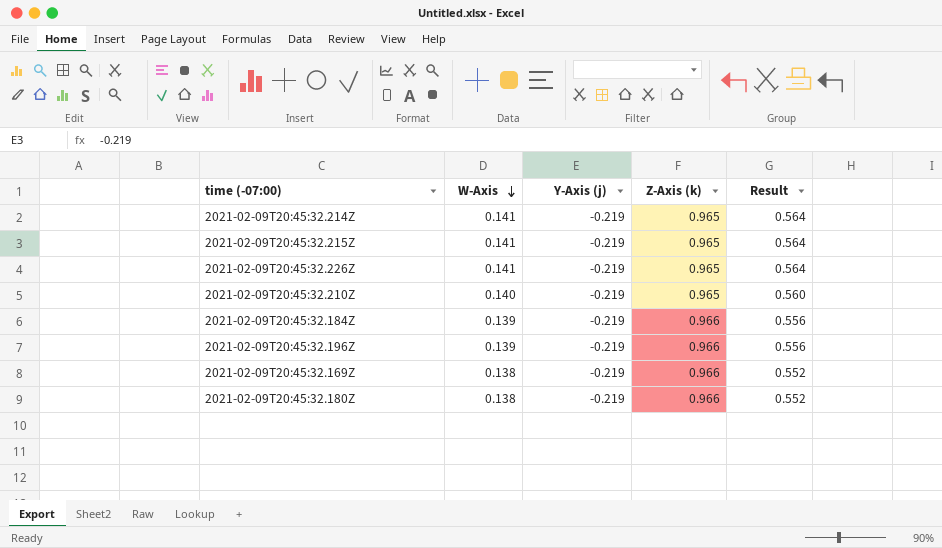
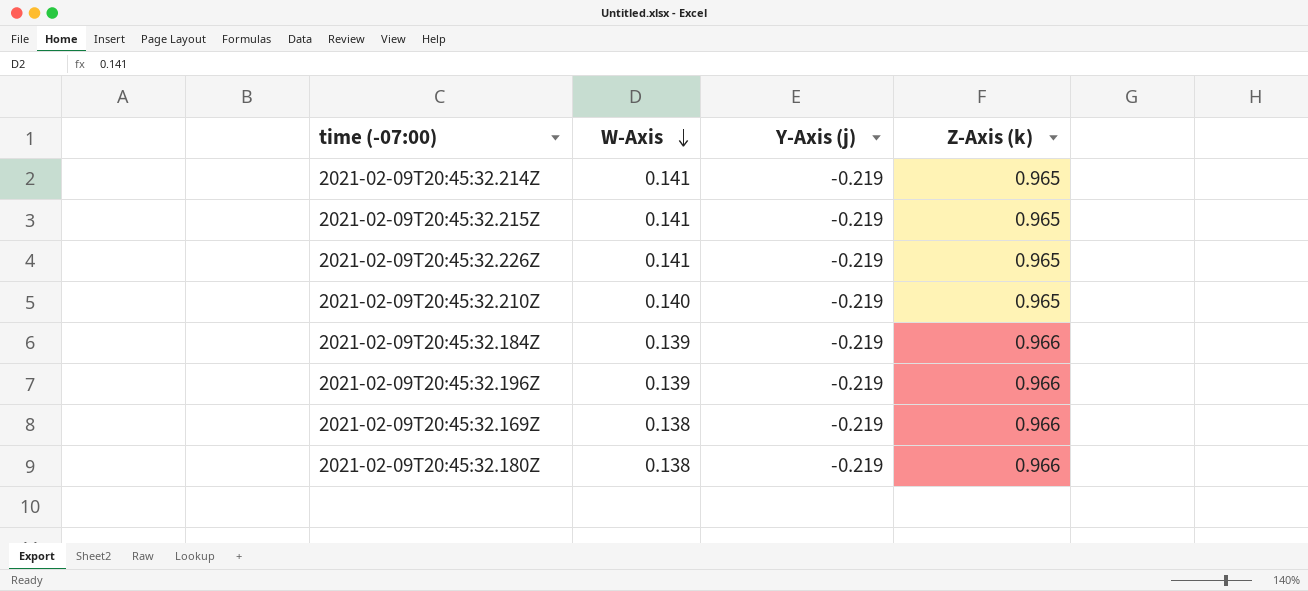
column Result | formula: [W-Axis] * 4 -> none

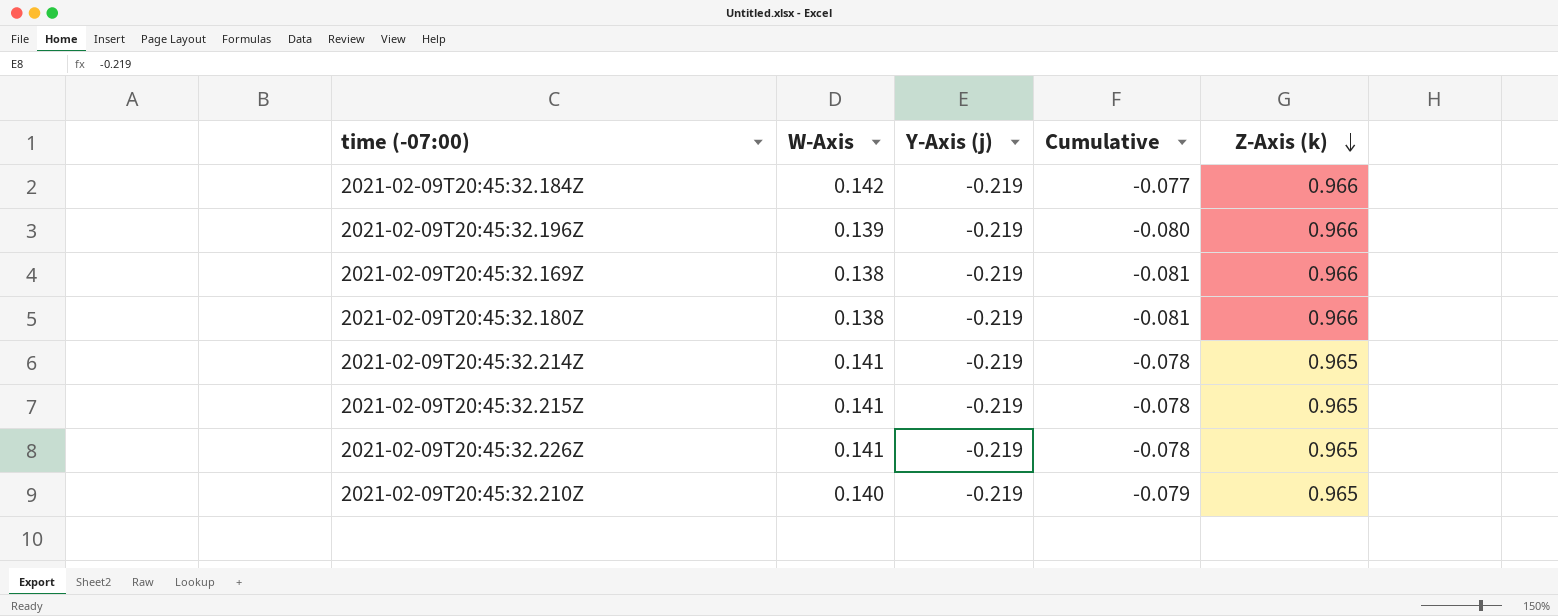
row order: W-Axis descending -> Z-Axis (k) descending
column Cumulative | formula: none -> [W-Axis] + [Y-Axis (j)]
2021-02-09T20:45:32.184Z | W-Axis: 0.139 -> 0.142

